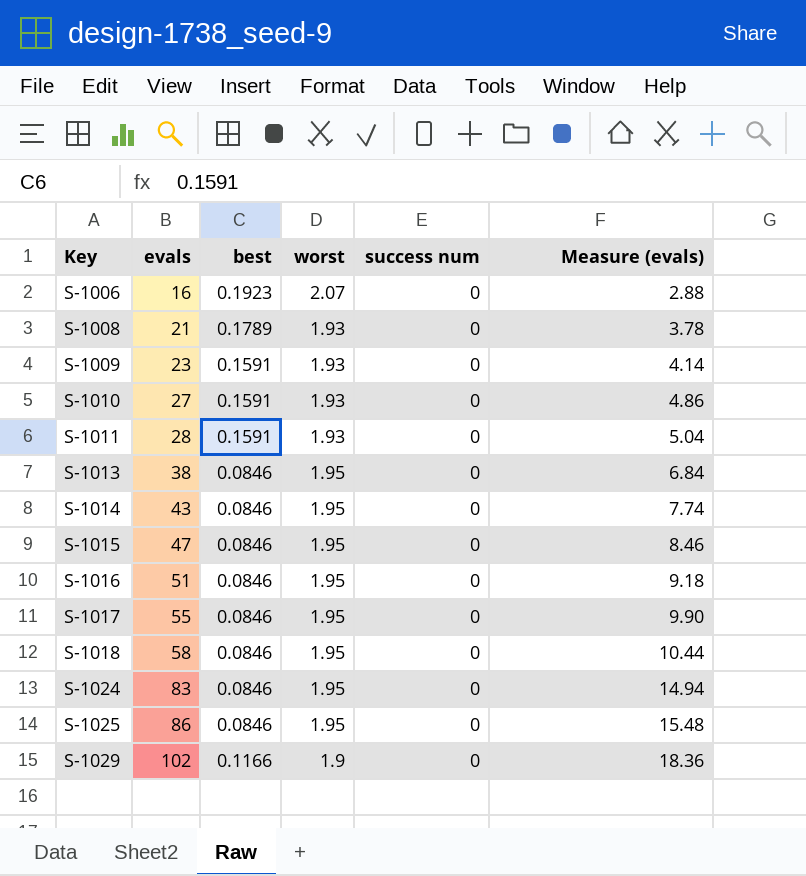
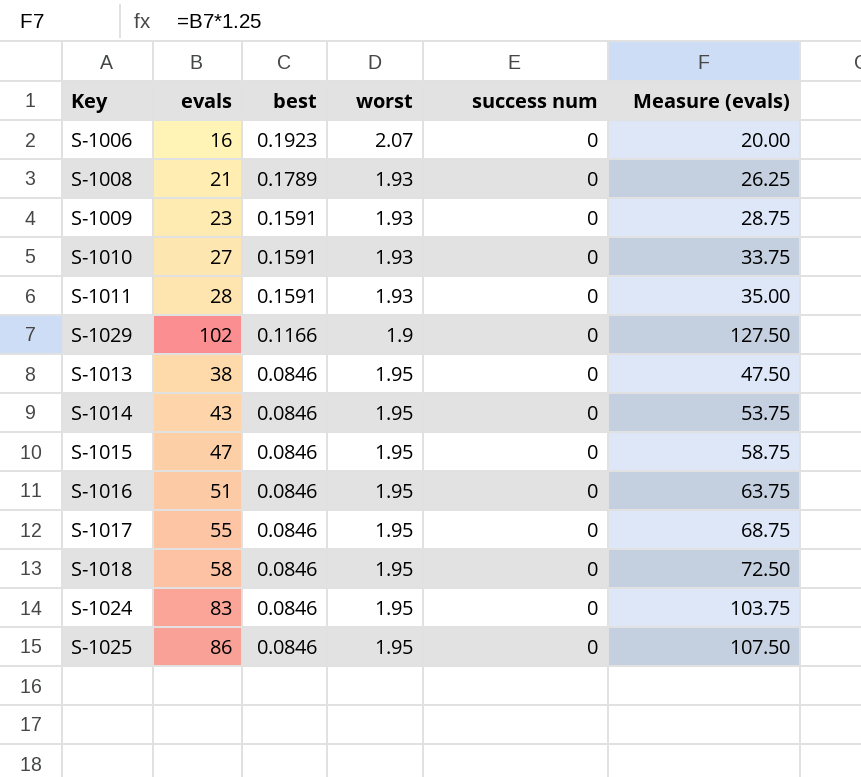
row order: Key ascending -> best descending
column Measure (evals) | formula: [evals] * 0.18 -> [evals] * 1.25

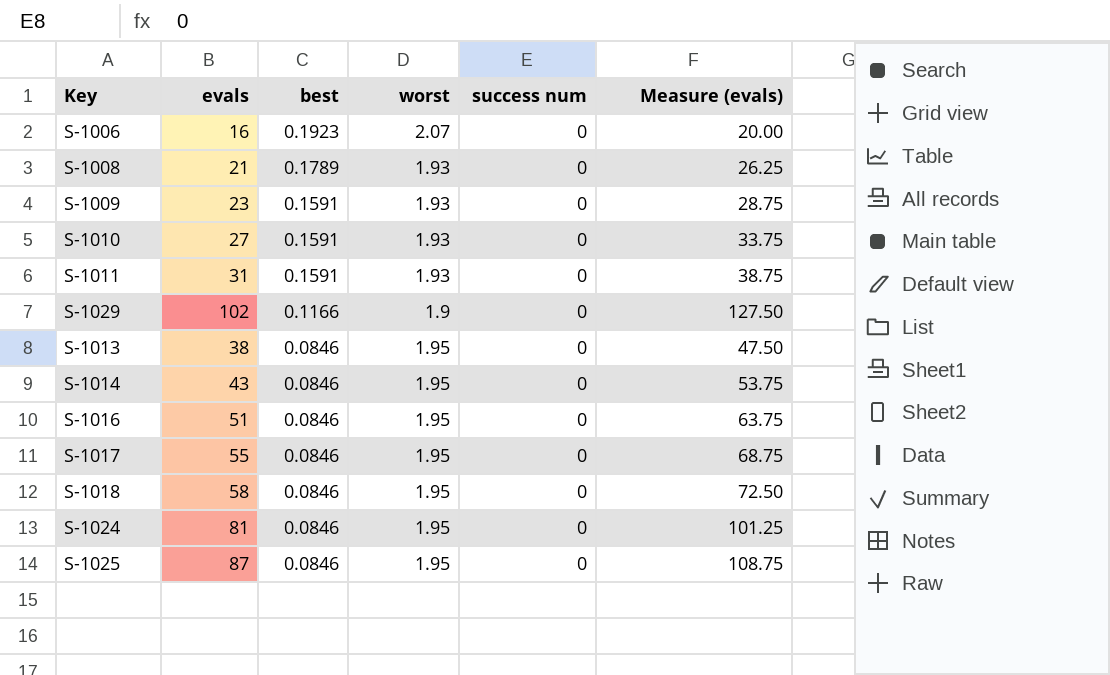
row S-1015: 47 | 0.0846 | 1.95 | 0 | 58.75 -> none
S-1011 | evals: 28 -> 31
S-1011 | Measure (evals): 35.00 -> 38.75
S-1024 | evals: 83 -> 81
S-1024 | Measure (evals): 103.75 -> 101.25
S-1025 | evals: 86 -> 87
S-1025 | Measure (evals): 107.50 -> 108.75

